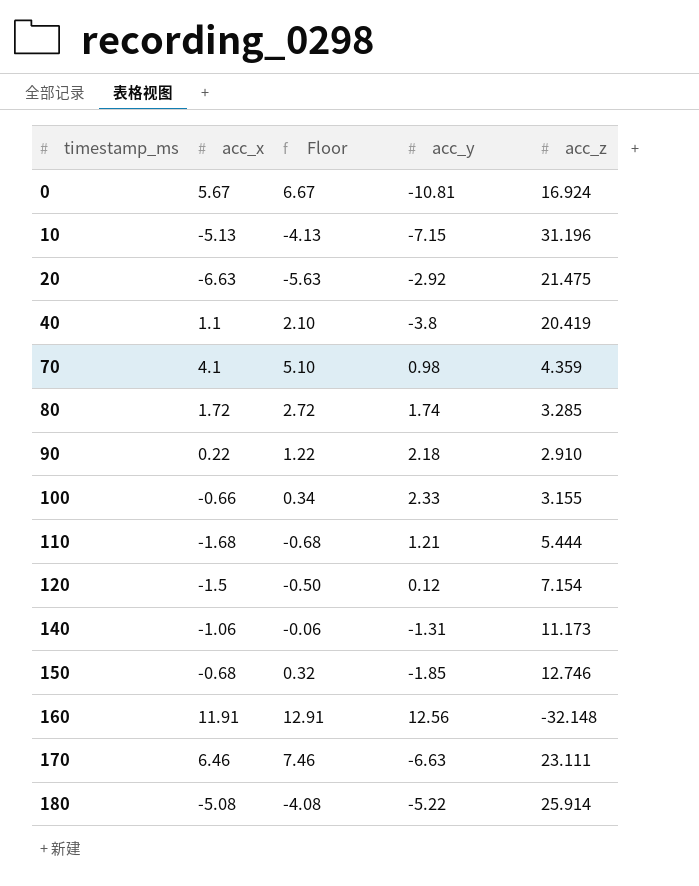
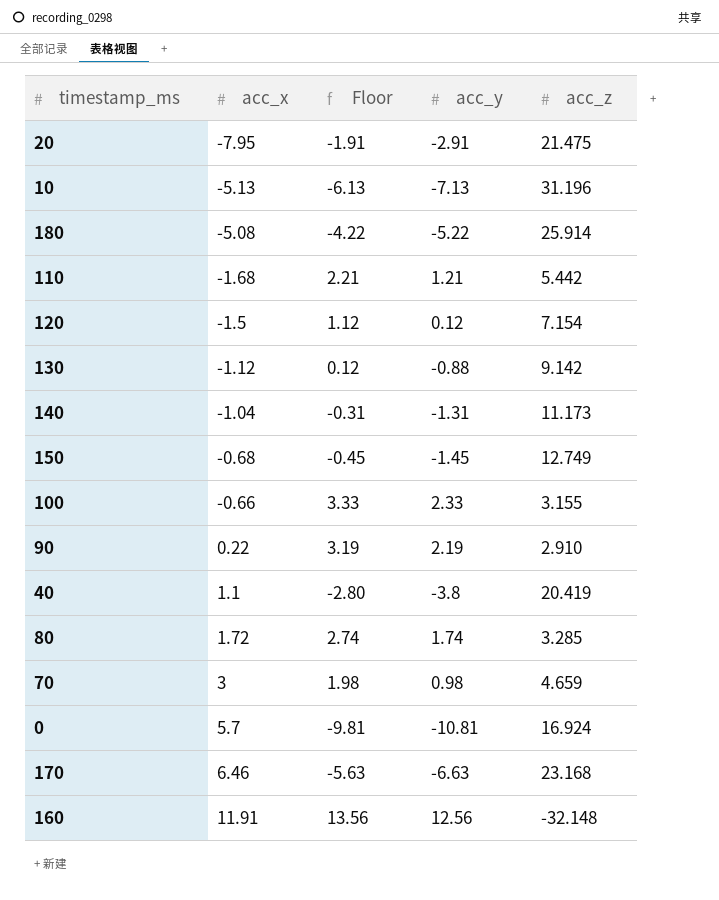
row order: timestamp_ms ascending -> acc_x ascending
column Floor | formula: [acc_x] + 1 -> [acc_y] + 1
20 | acc_x: -6.63 -> -7.95
20 | acc_y: -2.92 -> -2.91
10 | acc_y: -7.15 -> -7.13
110 | acc_z: 5.444 -> 5.442
row 130: none -> -1.12 | 0.12 | -0.88 | 9.142
140 | acc_x: -1.06 -> -1.04
150 | acc_y: -1.85 -> -1.45
150 | acc_z: 12.746 -> 12.749
90 | acc_y: 2.18 -> 2.19
70 | acc_x: 4.1 -> 3
70 | acc_z: 4.359 -> 4.659
0 | acc_x: 5.67 -> 5.7
170 | acc_z: 23.111 -> 23.168

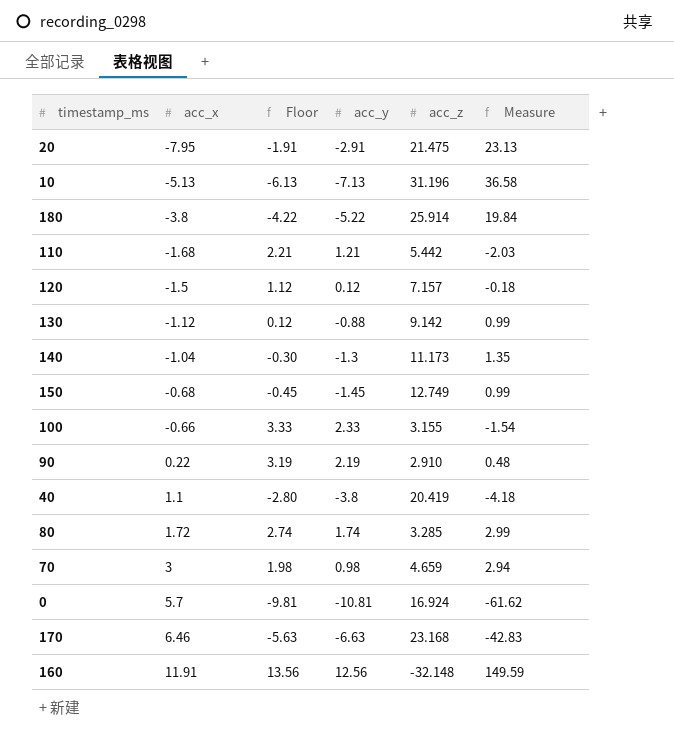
column Measure | formula: none -> [acc_x] * [acc_y]
180 | acc_x: -5.08 -> -3.8
120 | acc_z: 7.154 -> 7.157
140 | Floor: -0.31 -> -0.30
140 | acc_y: -1.31 -> -1.3

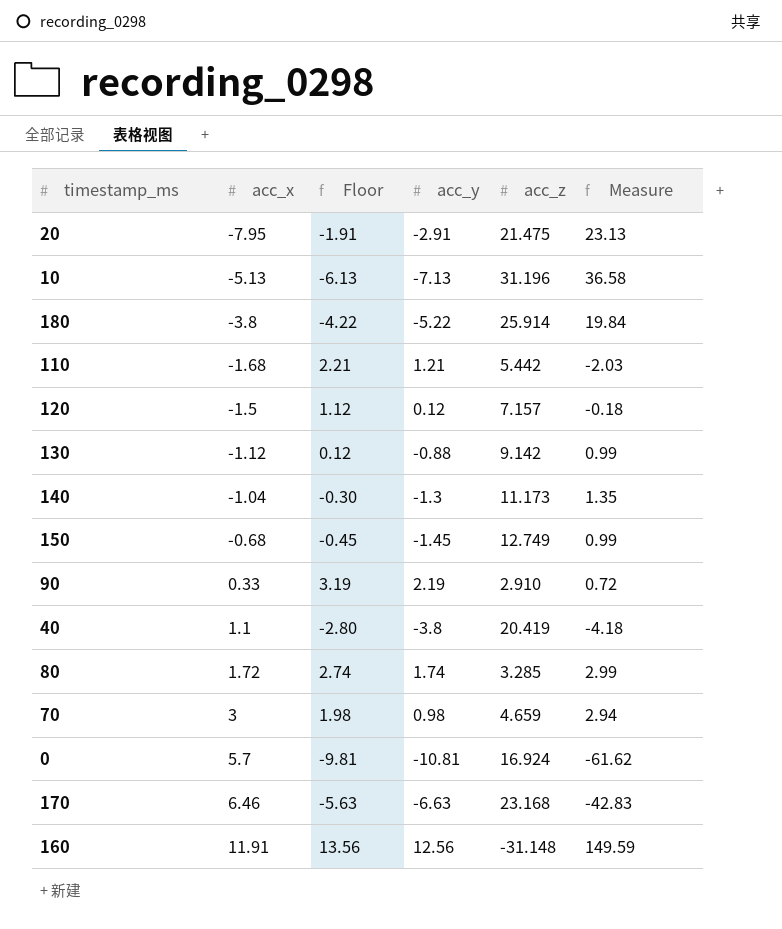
row 100: -0.66 | 3.33 | 2.33 | 3.155 | -1.54 -> none
90 | acc_x: 0.22 -> 0.33
90 | Measure: 0.48 -> 0.72
160 | acc_z: -32.148 -> -31.148

